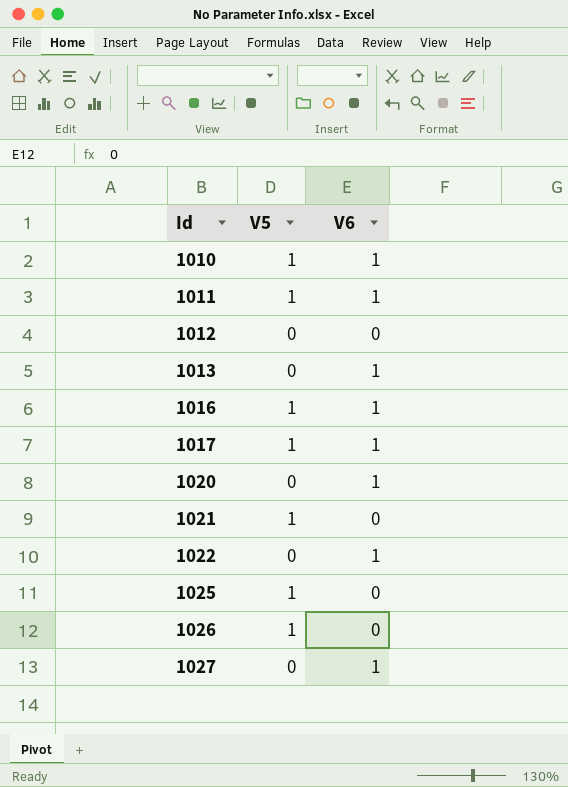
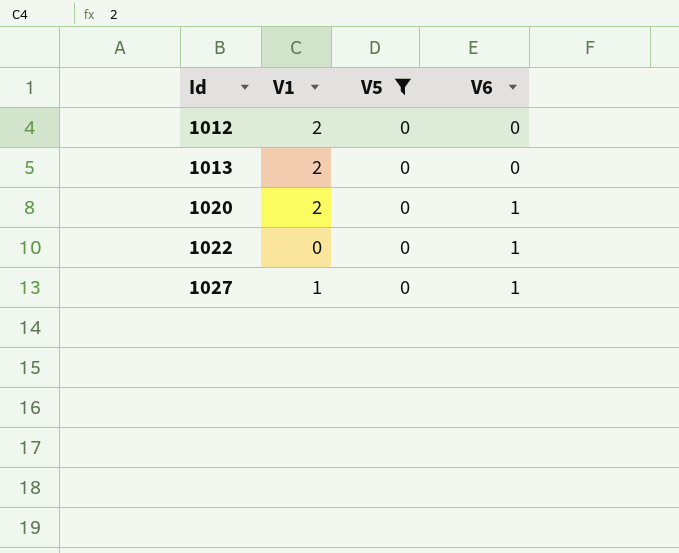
filter: none -> V5 = 0
column V1 | position: none -> 2
1013 | V6: 1 -> 0

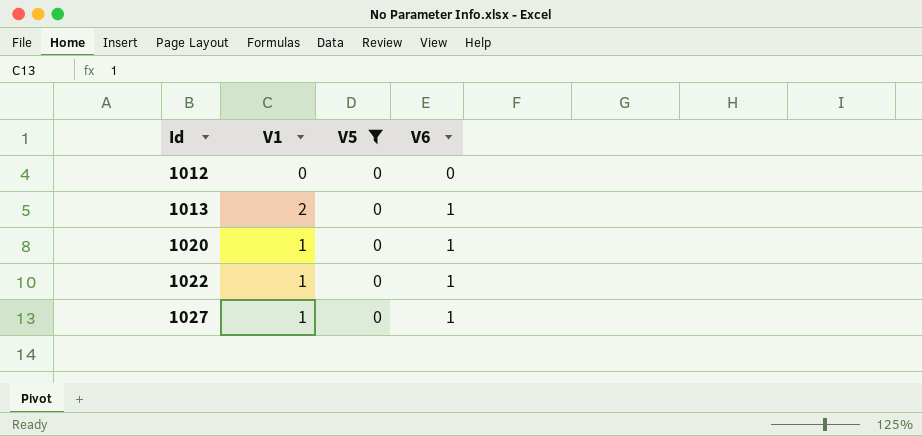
1012 | V1: 2 -> 0
1013 | V6: 0 -> 1
1020 | V1: 2 -> 1
1022 | V1: 0 -> 1

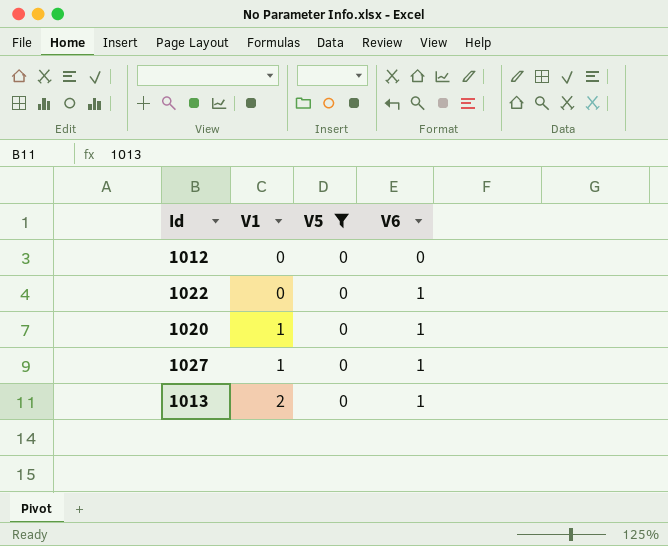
row order: Id ascending -> V1 ascending
1022 | V1: 1 -> 0

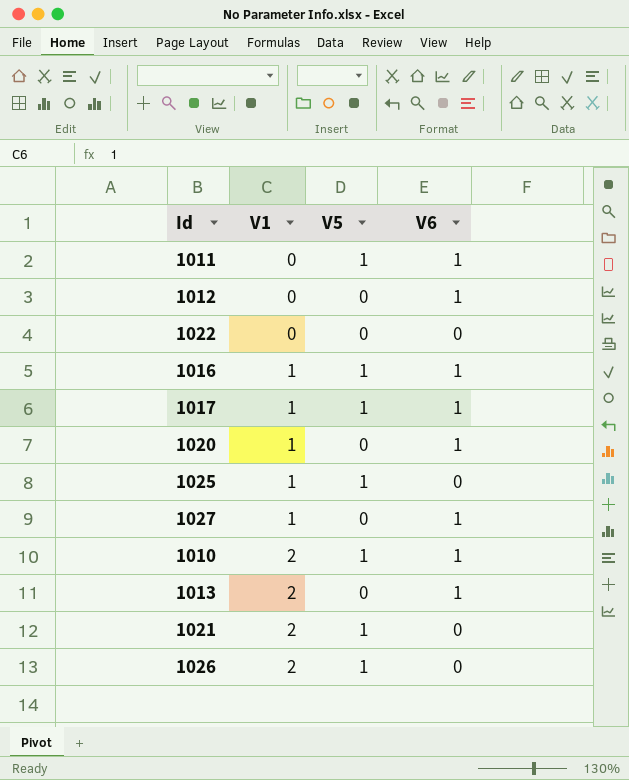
filter: V5 = 0 -> none
1012 | V6: 0 -> 1
1022 | V6: 1 -> 0

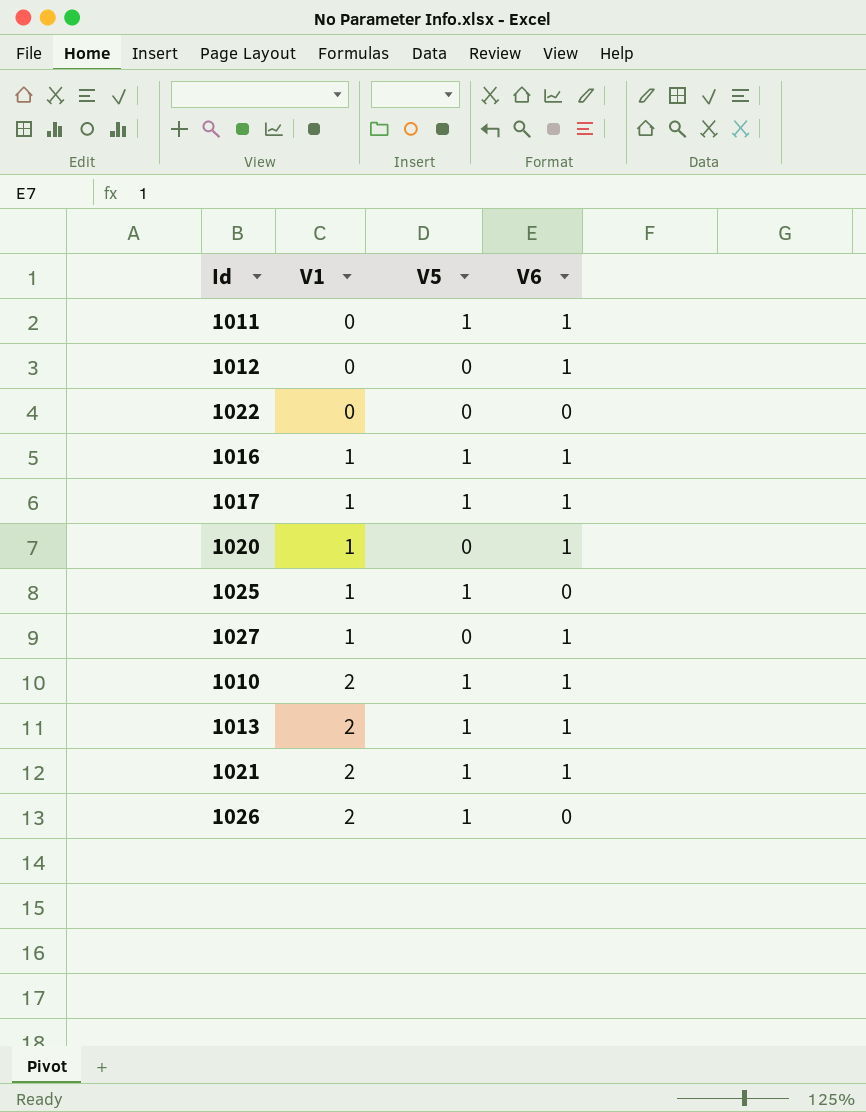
1013 | V5: 0 -> 1
1021 | V6: 0 -> 1

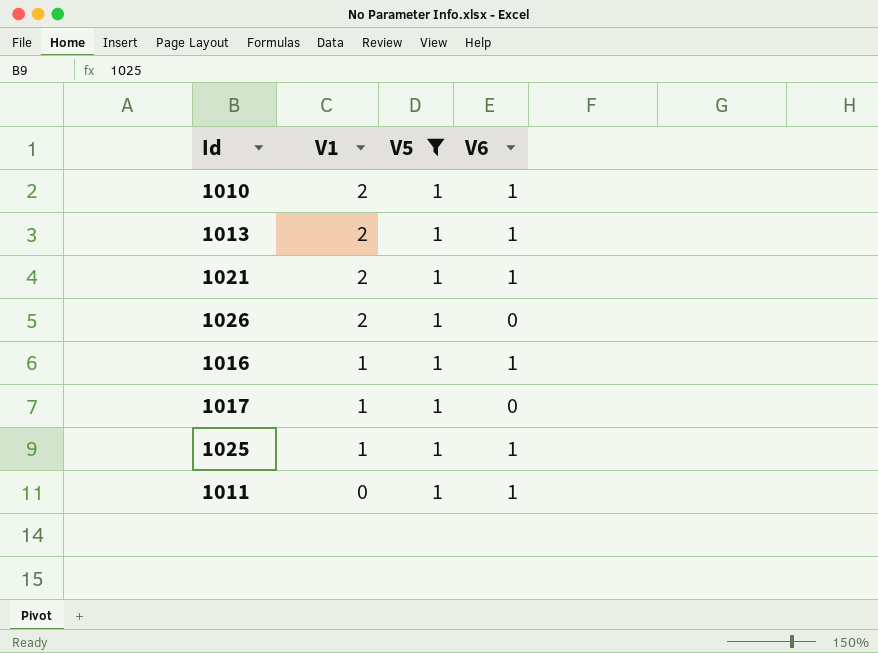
filter: none -> V5 = 1
row order: V1 ascending -> V1 descending
1017 | V6: 1 -> 0
1025 | V6: 0 -> 1

